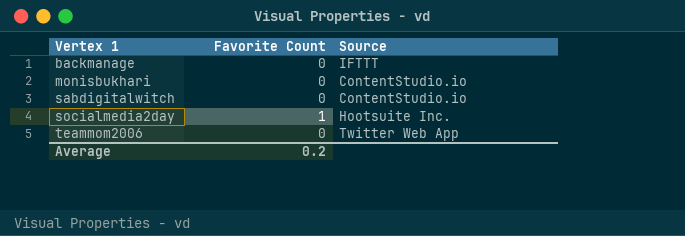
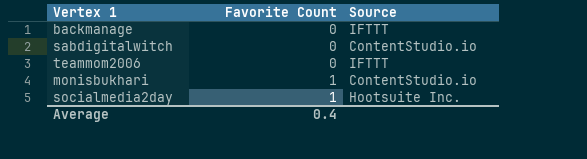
row order: Vertex 1 ascending -> Favorite Count ascending
teammom2006 | Source: Twitter Web App -> IFTTT
monisbukhari | Favorite Count: 0 -> 1
Average | Favorite Count: 0.2 -> 0.4

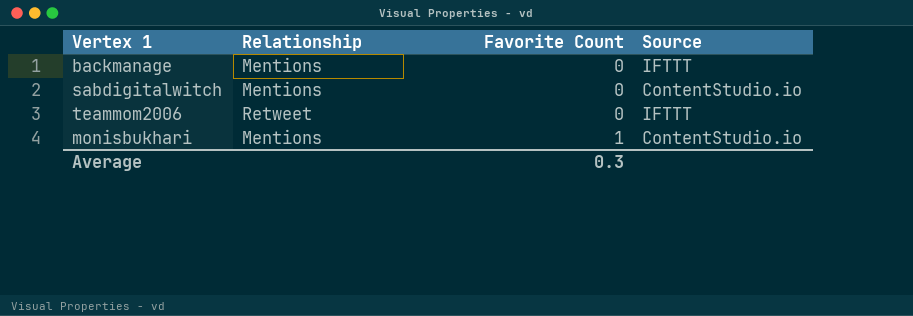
column Relationship | position: none -> 2
row socialmedia2day: 1 | Hootsuite Inc. -> none
Average | Favorite Count: 0.4 -> 0.3

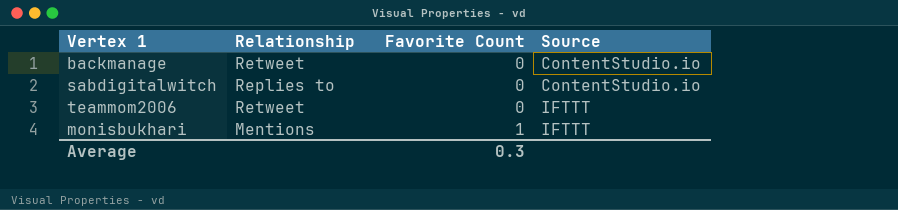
backmanage | Relationship: Mentions -> Retweet
backmanage | Source: IFTTT -> ContentStudio.io
sabdigitalwitch | Relationship: Mentions -> Replies to
monisbukhari | Source: ContentStudio.io -> IFTTT

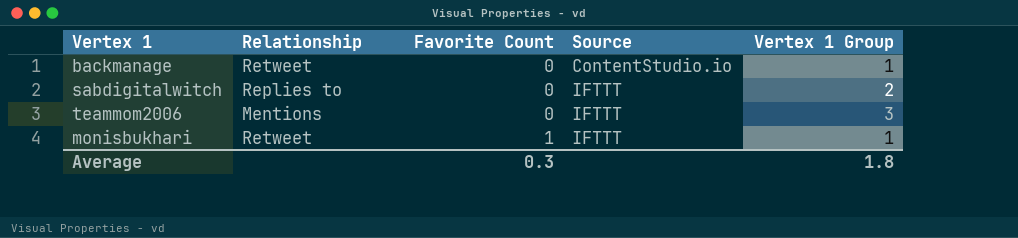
column Vertex 1 Group | position: none -> 5
sabdigitalwitch | Source: ContentStudio.io -> IFTTT
teammom2006 | Relationship: Retweet -> Mentions
monisbukhari | Relationship: Mentions -> Retweet

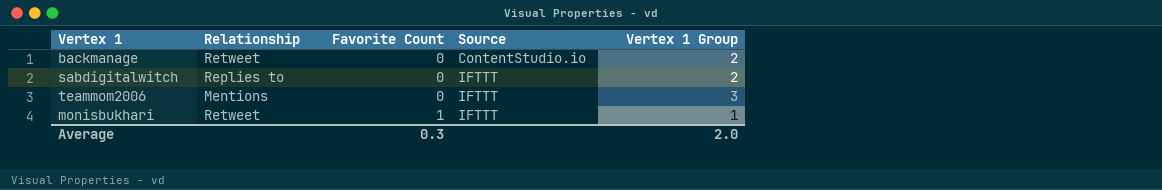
backmanage | Vertex 1 Group: 1 -> 2
Average | Vertex 1 Group: 1.8 -> 2.0

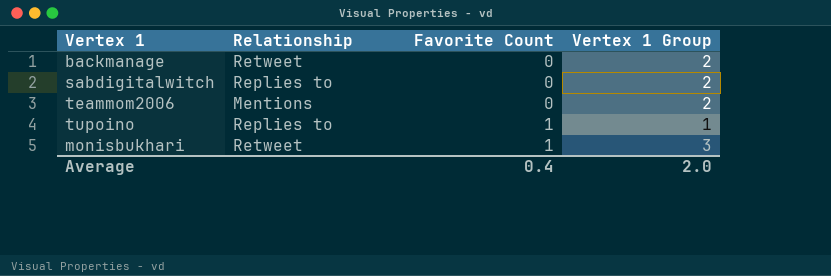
column Source | position: 4 -> none
teammom2006 | Vertex 1 Group: 3 -> 2
row tupoino: none -> Replies to | 1 | 1
monisbukhari | Vertex 1 Group: 1 -> 3
Average | Favorite Count: 0.3 -> 0.4

